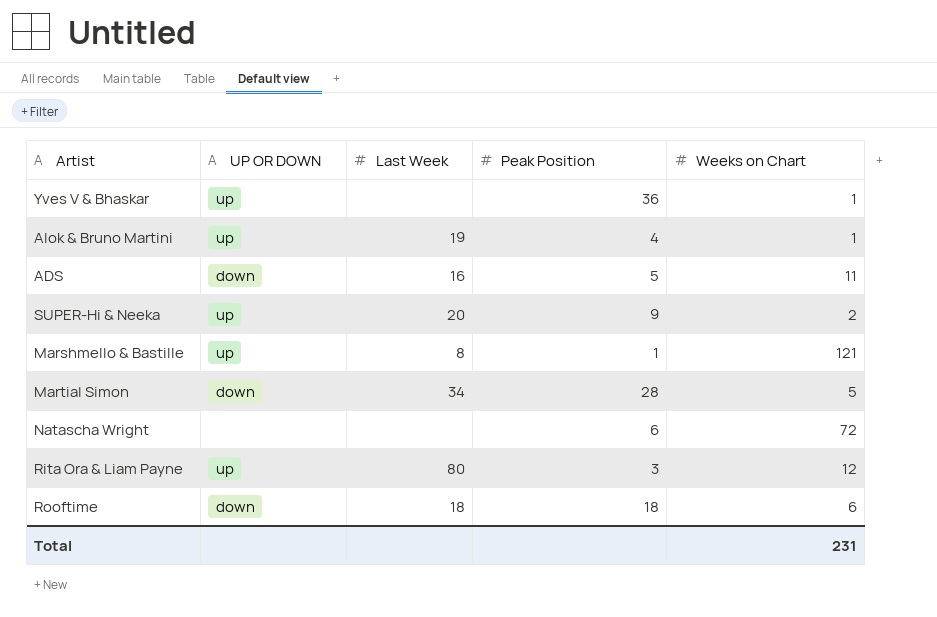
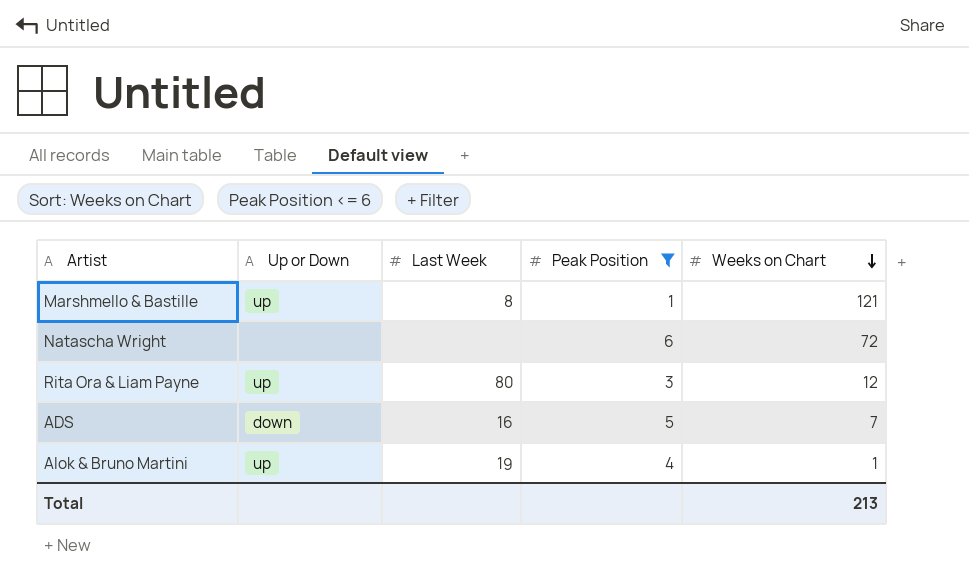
filter: none -> Peak Position <= 6
row order: none -> Weeks on Chart descending
column name: UP OR DOWN -> Up or Down
ADS | Weeks on Chart: 11 -> 7
Total | Weeks on Chart: 231 -> 213

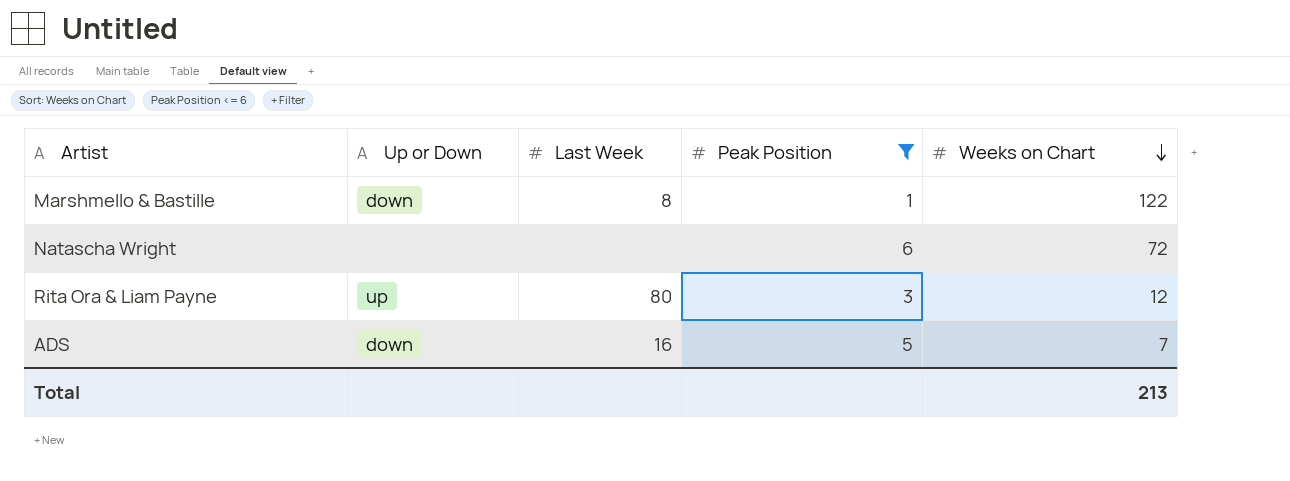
row Alok & Bruno Martini: up | 19 | 4 | 1 -> none
Marshmello & Bastille | Up or Down: up -> down
Marshmello & Bastille | Weeks on Chart: 121 -> 122

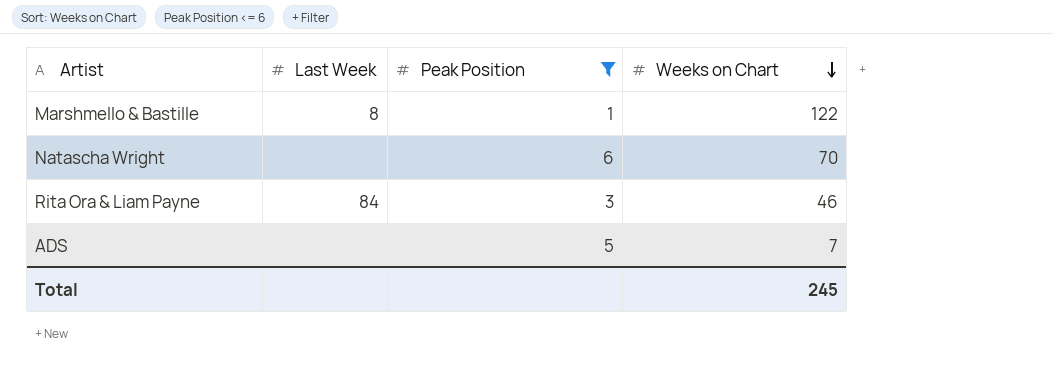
column Up or Down | position: 2 -> none
Natascha Wright | Weeks on Chart: 72 -> 70
Rita Ora & Liam Payne | Last Week: 80 -> 84
Rita Ora & Liam Payne | Weeks on Chart: 12 -> 46
ADS | Last Week: 16 -> none
Total | Weeks on Chart: 213 -> 245

